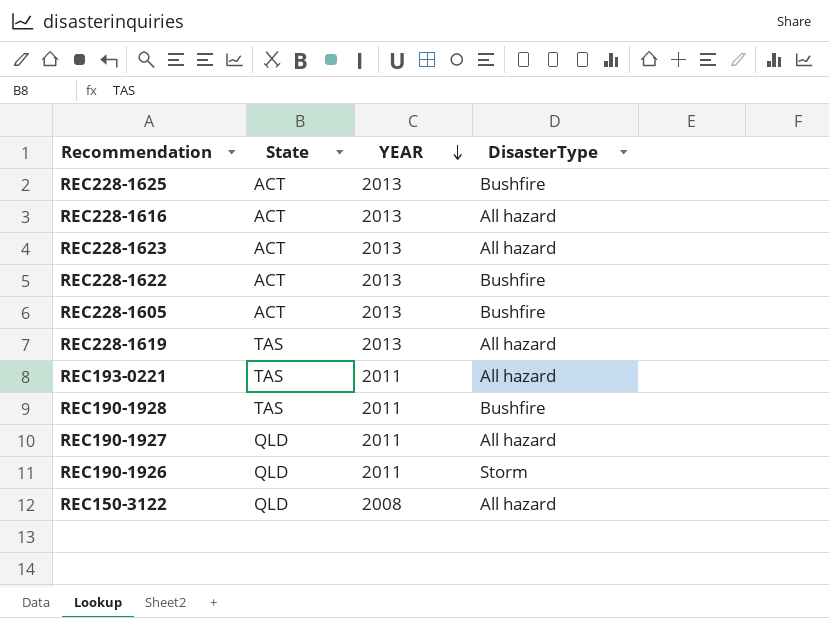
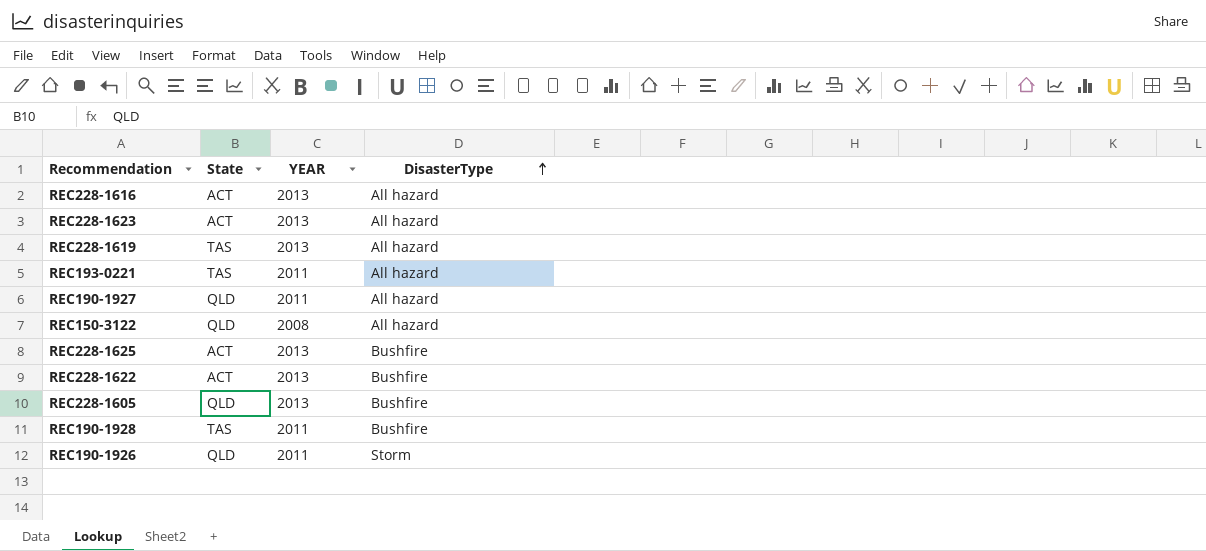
row order: YEAR descending -> DisasterType ascending
REC228-1605 | State: ACT -> QLD

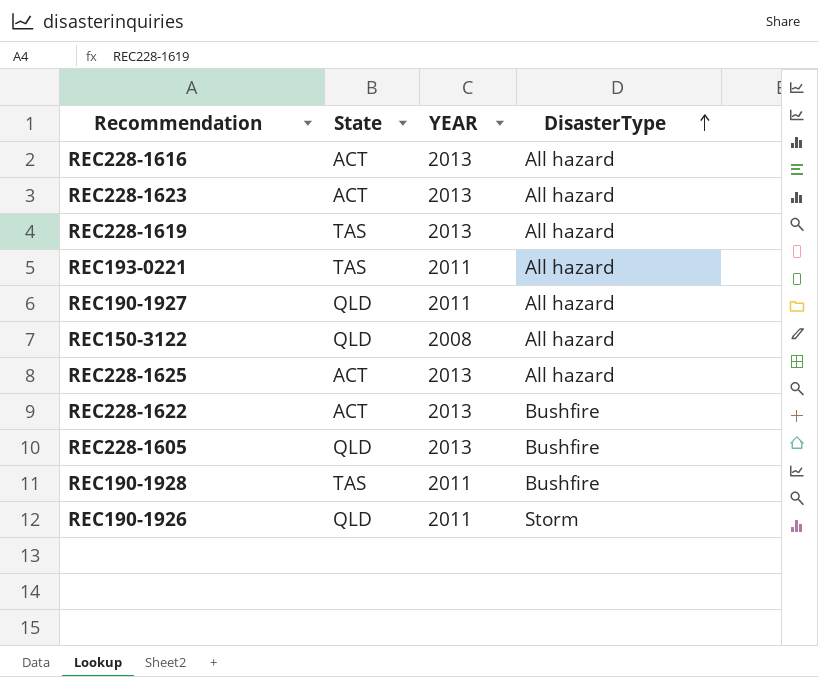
REC228-1625 | DisasterType: Bushfire -> All hazard

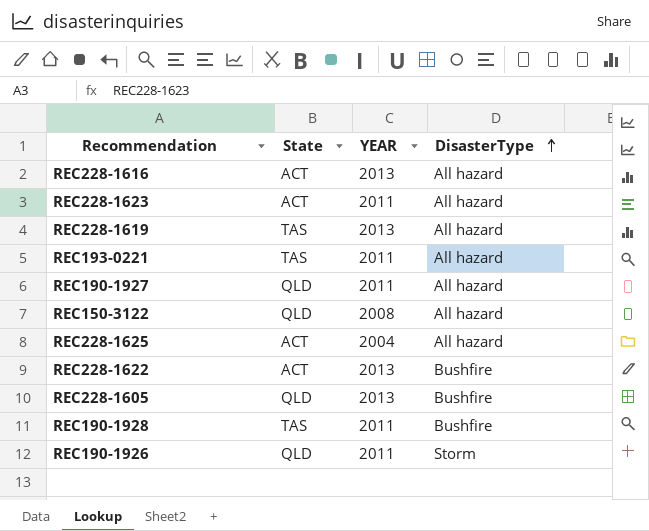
REC228-1623 | YEAR: 2013 -> 2011
REC228-1625 | YEAR: 2013 -> 2004

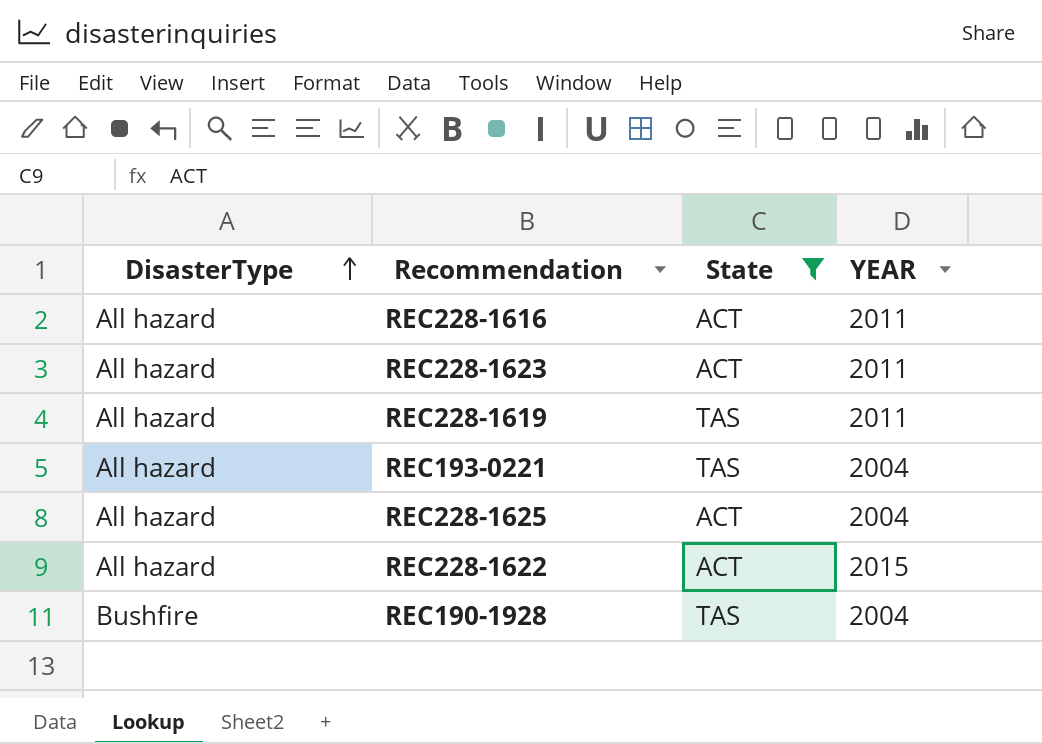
filter: none -> State != QLD
column DisasterType | position: 4 -> 1
REC228-1616 | YEAR: 2013 -> 2011
REC228-1619 | YEAR: 2013 -> 2011
REC193-0221 | YEAR: 2011 -> 2004
REC228-1622 | DisasterType: Bushfire -> All hazard
REC228-1622 | YEAR: 2013 -> 2015
REC190-1928 | YEAR: 2011 -> 2004

